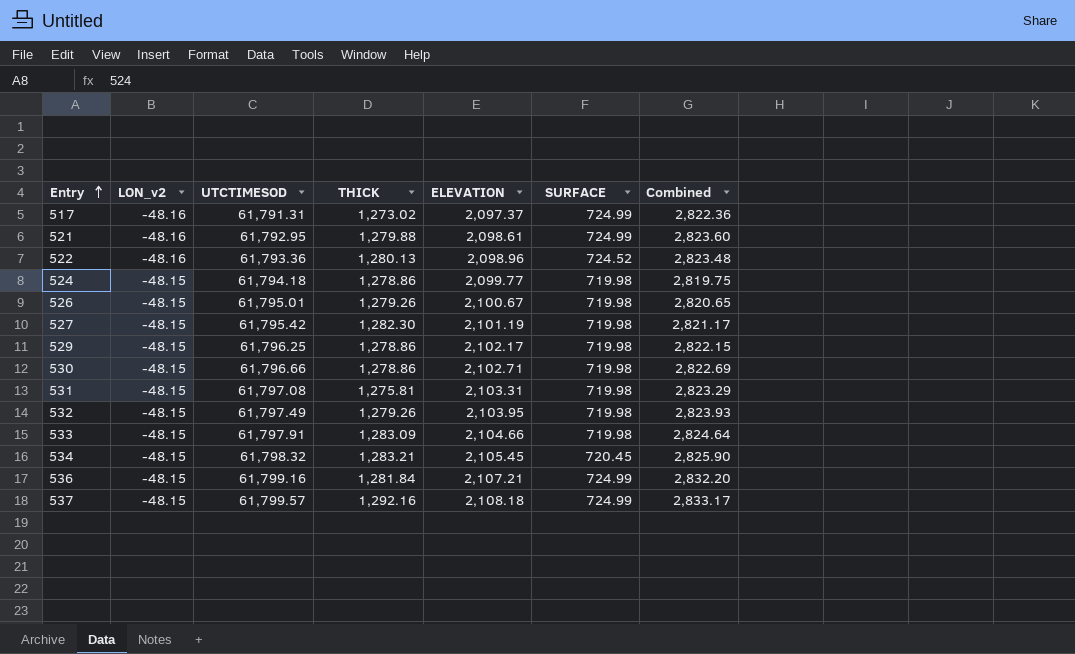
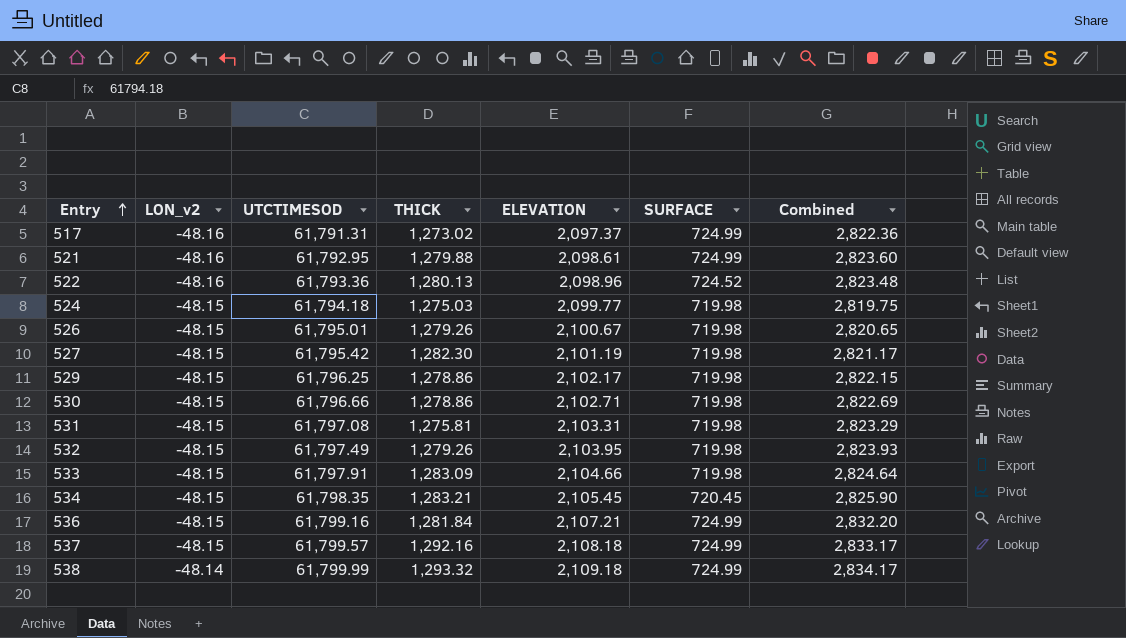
524 | THICK: 1,278.86 -> 1,275.03
534 | UTCTIMESOD: 61,798.32 -> 61,798.35
row 538: none -> -48.14 | 61,799.99 | 1,293.32 | 2,109.18 | 724.99 | 2,834.17

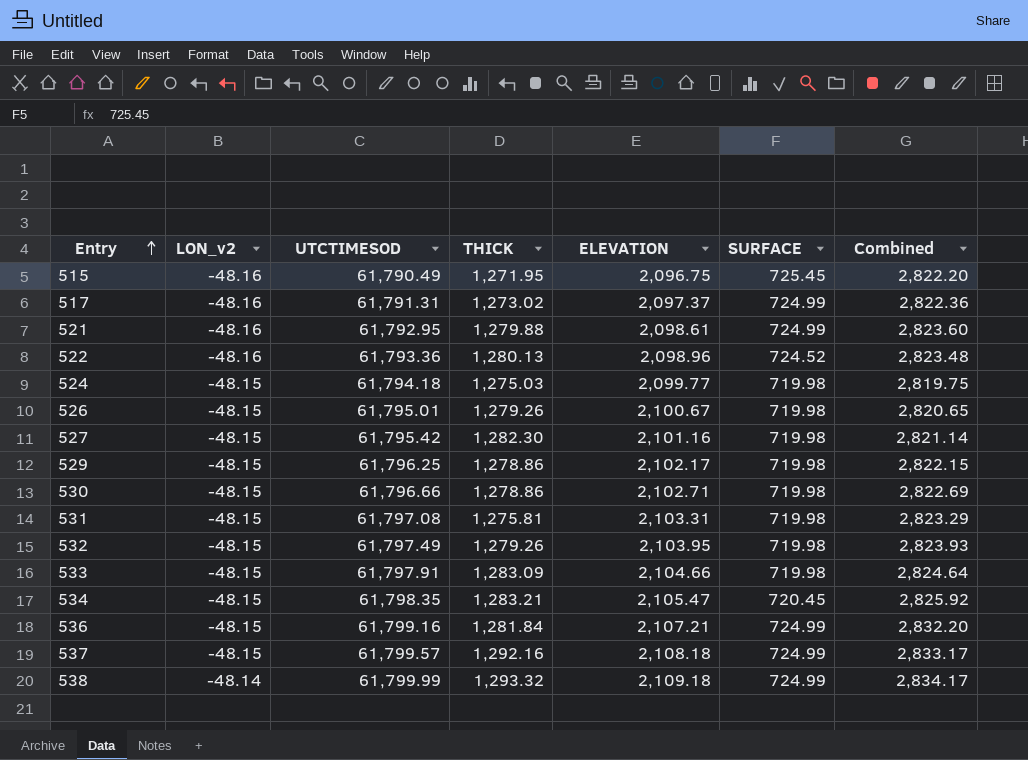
row 515: none -> -48.16 | 61,790.49 | 1,271.95 | 2,096.75 | 725.45 | 2,822.20
527 | ELEVATION: 2,101.19 -> 2,101.16
527 | Combined: 2,821.17 -> 2,821.14
534 | ELEVATION: 2,105.45 -> 2,105.47
534 | Combined: 2,825.90 -> 2,825.92

